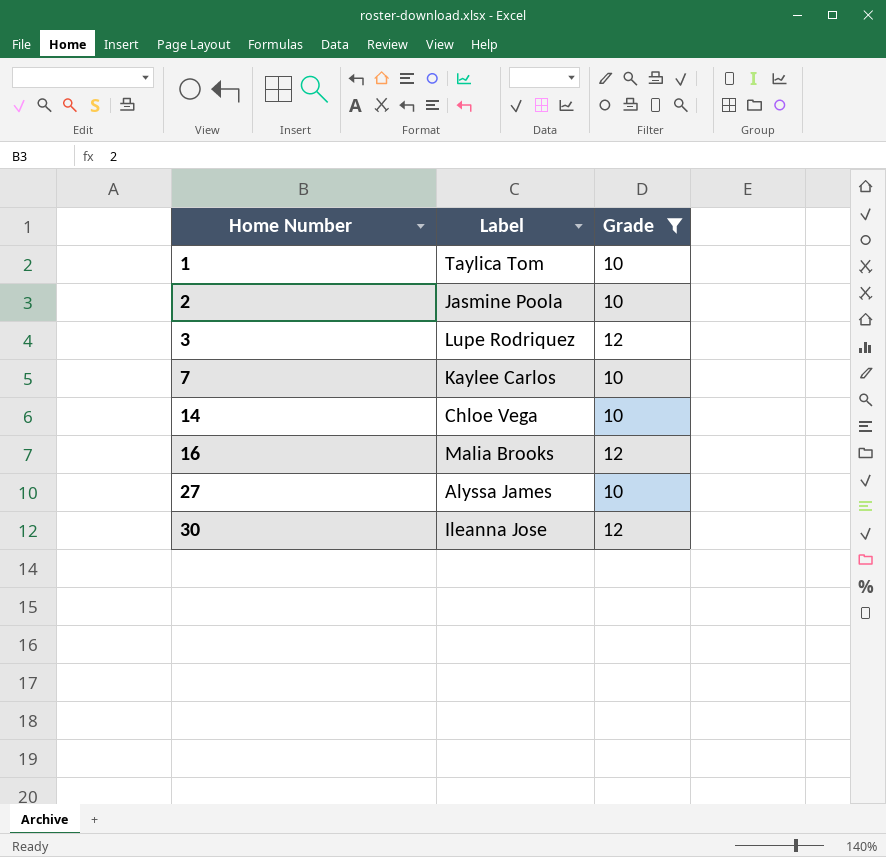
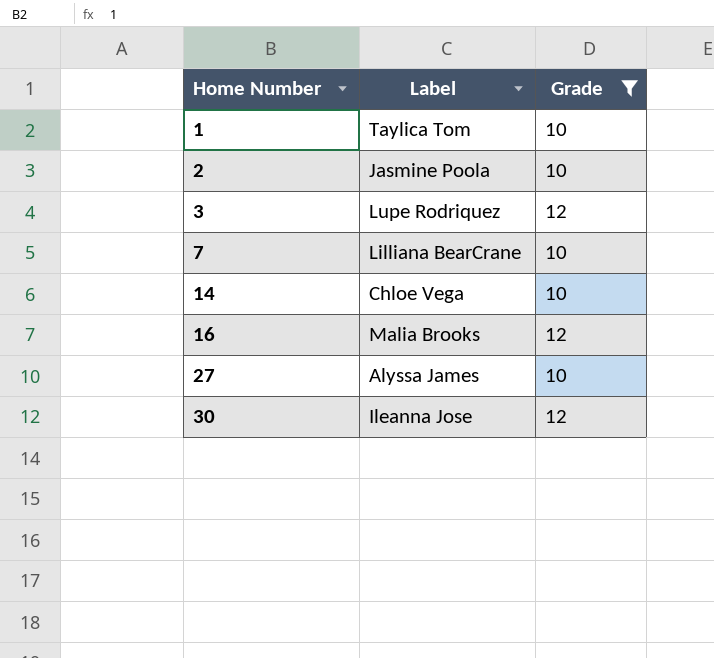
7 | Label: Kaylee Carlos -> Lilliana BearCrane

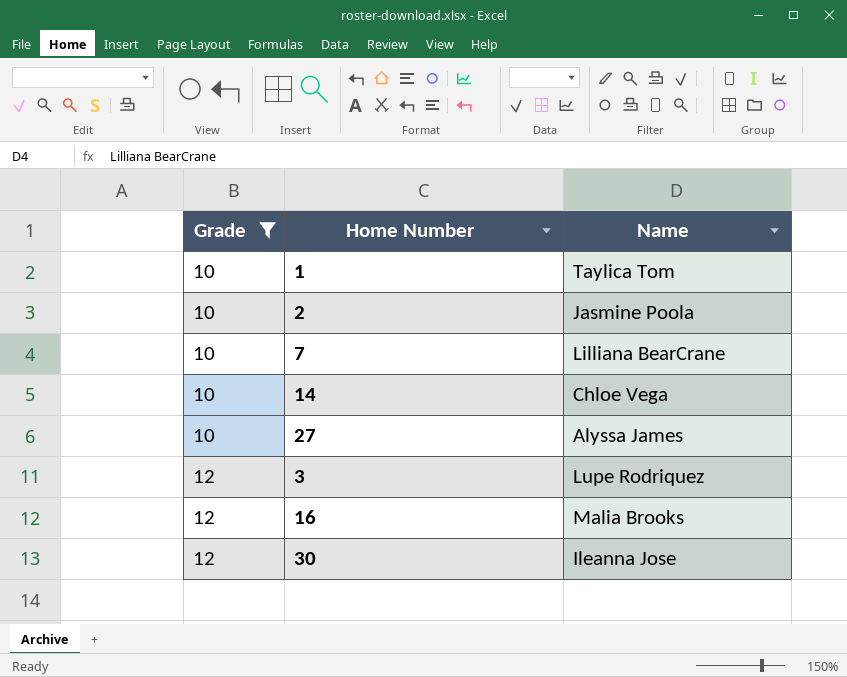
row order: Home Number ascending -> Grade ascending
column Grade | position: 3 -> 1
column name: Label -> Name

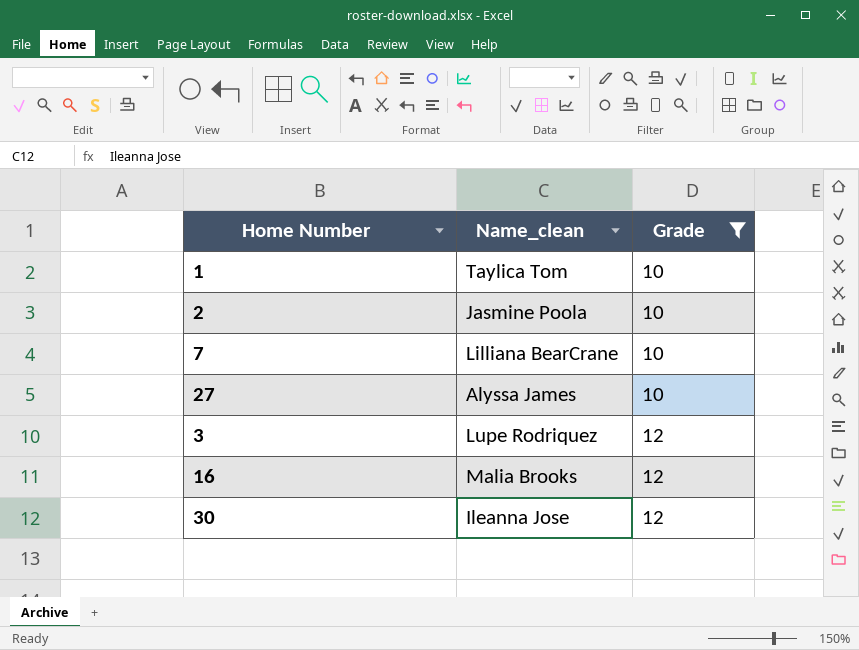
column name: Name -> Name_clean
column Grade | position: 1 -> 3
row 14: 10 | Chloe Vega -> none

